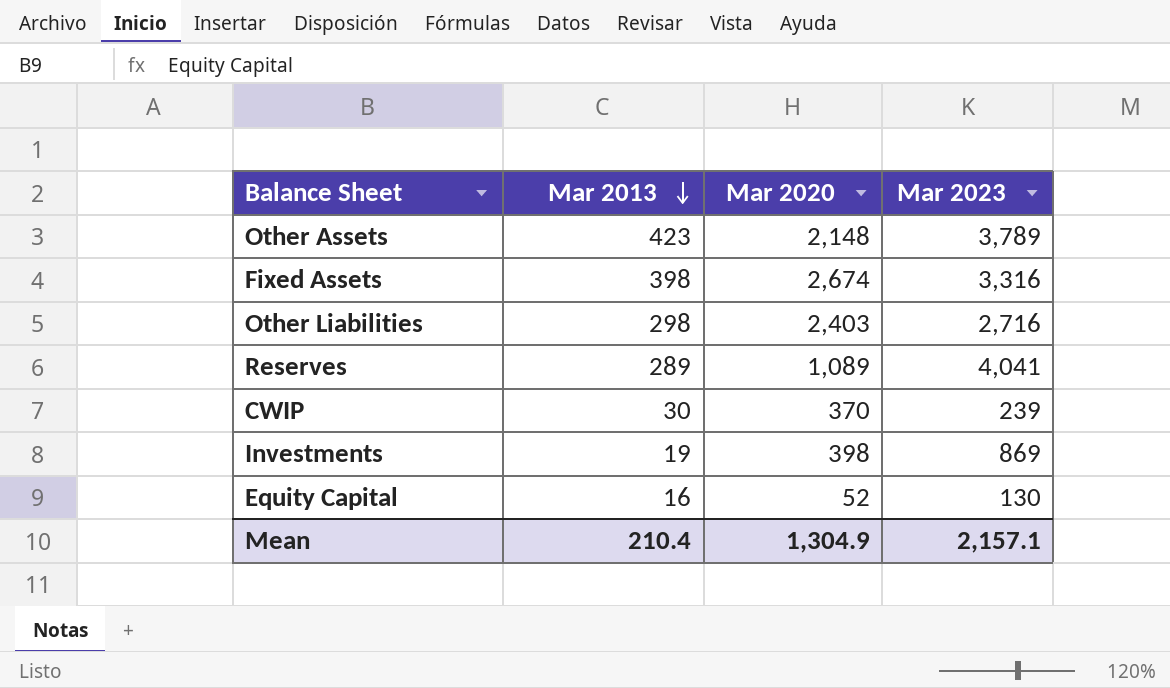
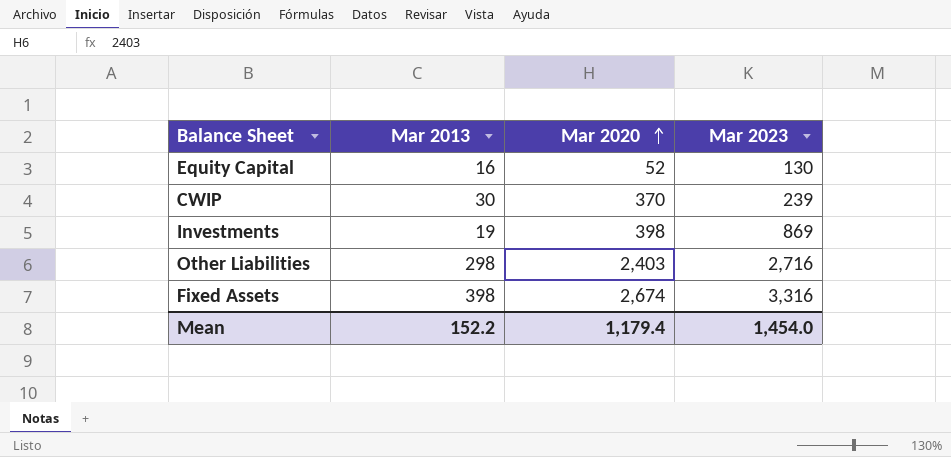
row order: Mar 2013 descending -> Mar 2020 ascending
row Other Assets: 423 | 2,148 | 3,789 -> none
row Reserves: 289 | 1,089 | 4,041 -> none
Mean | Mar 2013: 210.4 -> 152.2
Mean | Mar 2020: 1,304.9 -> 1,179.4
Mean | Mar 2023: 2,157.1 -> 1,454.0

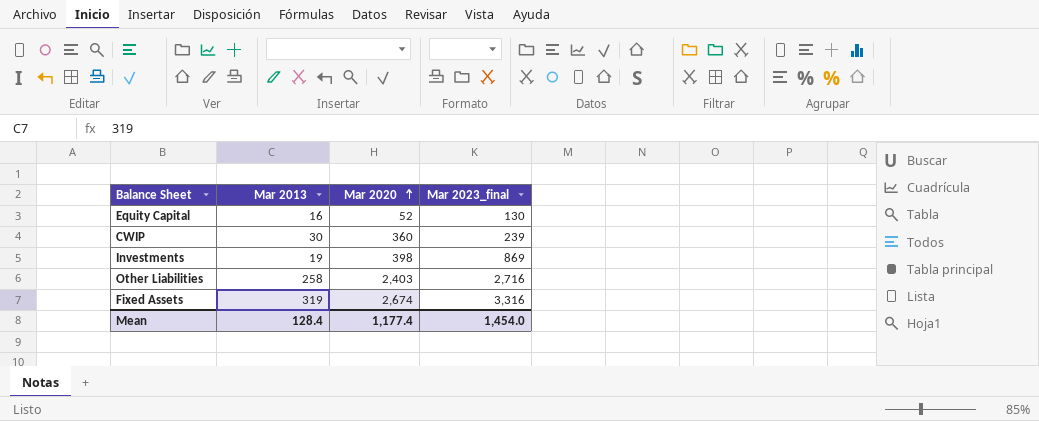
column name: Mar 2023 -> Mar 2023_final
CWIP | Mar 2020: 370 -> 360
Other Liabilities | Mar 2013: 298 -> 258
Fixed Assets | Mar 2013: 398 -> 319
Mean | Mar 2013: 152.2 -> 128.4
Mean | Mar 2020: 1,179.4 -> 1,177.4

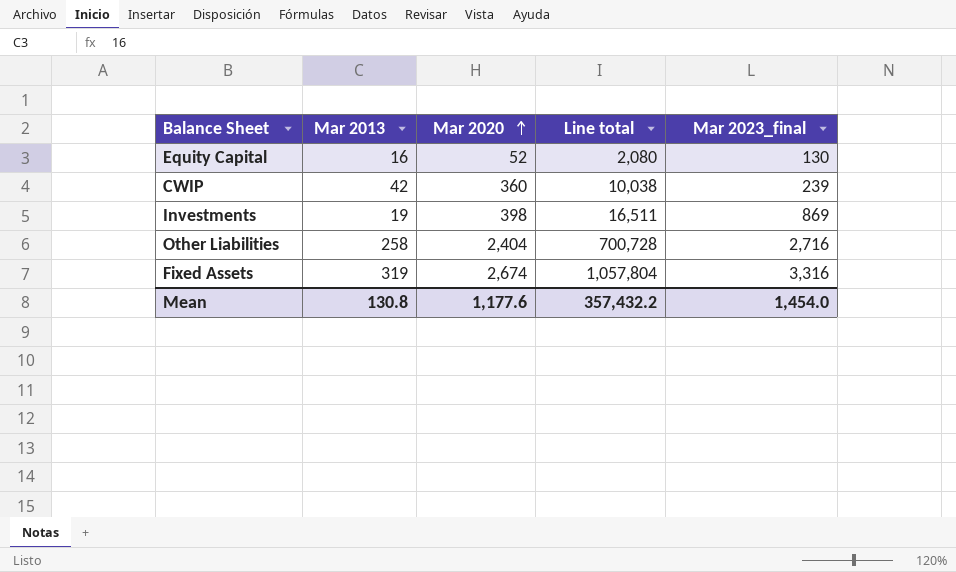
column Line total | formula: none -> [Mar 2013] * [Mar 2023_final]
CWIP | Mar 2013: 30 -> 42
Other Liabilities | Mar 2020: 2,403 -> 2,404
Mean | Mar 2013: 128.4 -> 130.8
Mean | Mar 2020: 1,177.4 -> 1,177.6

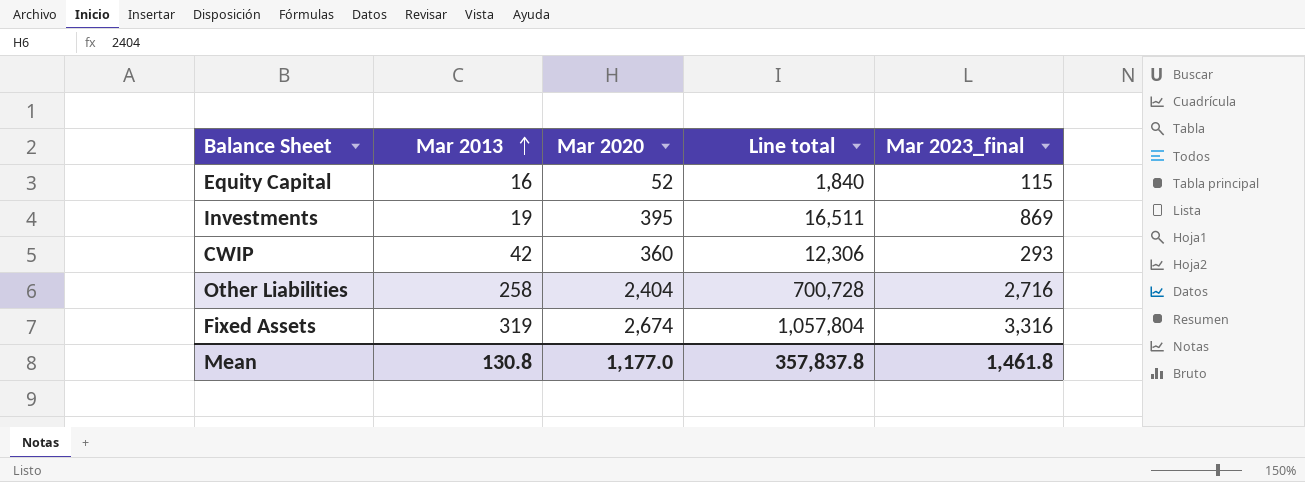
row order: Mar 2020 ascending -> Mar 2013 ascending
Equity Capital | Line total: 2,080 -> 1,840
Equity Capital | Mar 2023_final: 130 -> 115
Investments | Mar 2020: 398 -> 395
CWIP | Line total: 10,038 -> 12,306
CWIP | Mar 2023_final: 239 -> 293
Mean | Mar 2020: 1,177.6 -> 1,177.0
Mean | Line total: 357,432.2 -> 357,837.8
Mean | Mar 2023_final: 1,454.0 -> 1,461.8

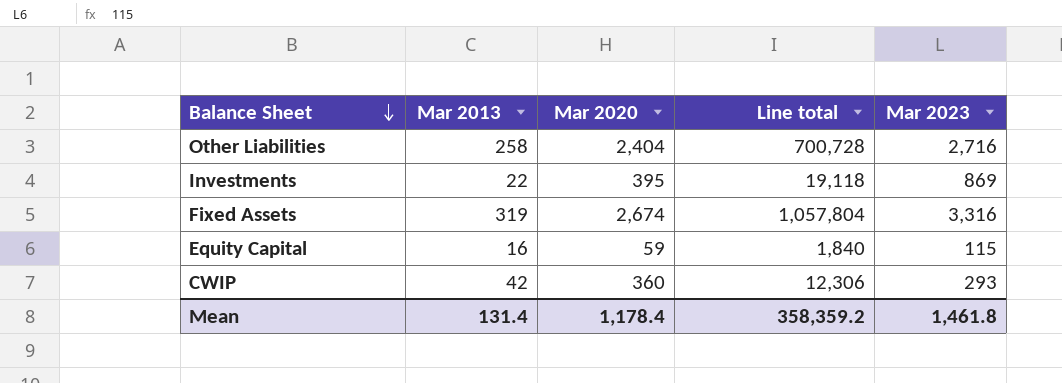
row order: Mar 2013 ascending -> Balance Sheet descending
column name: Mar 2023_final -> Mar 2023
Investments | Mar 2013: 19 -> 22
Investments | Line total: 16,511 -> 19,118
Equity Capital | Mar 2020: 52 -> 59
Mean | Mar 2013: 130.8 -> 131.4
Mean | Mar 2020: 1,177.0 -> 1,178.4
Mean | Line total: 357,837.8 -> 358,359.2

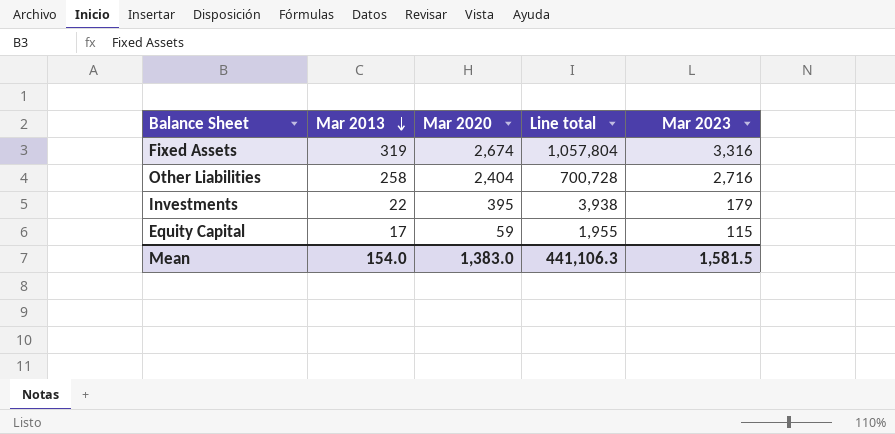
row order: Balance Sheet descending -> Mar 2013 descending
row CWIP: 42 | 360 | 12,306 | 293 -> none
Investments | Line total: 19,118 -> 3,938
Investments | Mar 2023: 869 -> 179
Equity Capital | Mar 2013: 16 -> 17
Equity Capital | Line total: 1,840 -> 1,955
Mean | Mar 2013: 131.4 -> 154.0
Mean | Mar 2020: 1,178.4 -> 1,383.0
Mean | Line total: 358,359.2 -> 441,106.3
Mean | Mar 2023: 1,461.8 -> 1,581.5

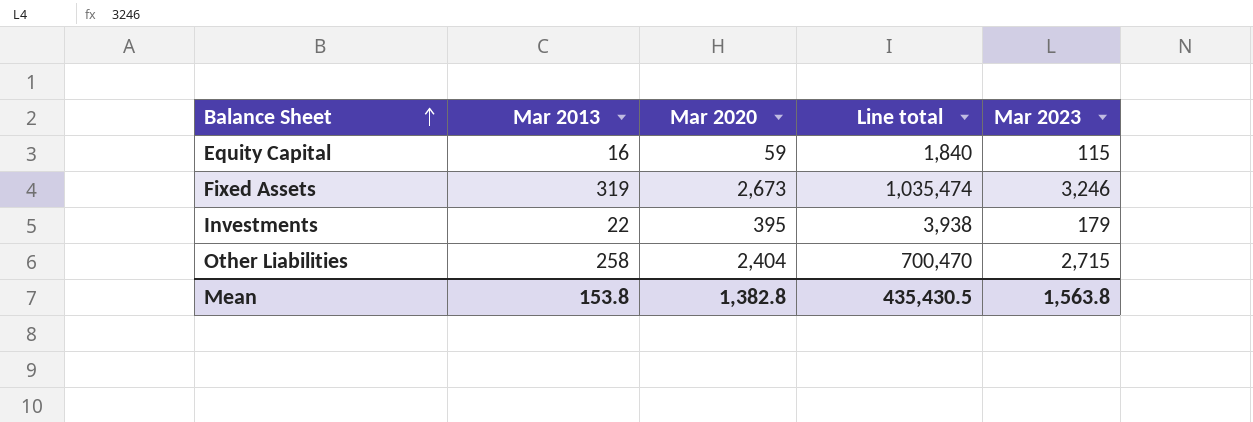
row order: Mar 2013 descending -> Balance Sheet ascending
Equity Capital | Mar 2013: 17 -> 16
Equity Capital | Line total: 1,955 -> 1,840
Fixed Assets | Mar 2020: 2,674 -> 2,673
Fixed Assets | Line total: 1,057,804 -> 1,035,474
Fixed Assets | Mar 2023: 3,316 -> 3,246
Other Liabilities | Line total: 700,728 -> 700,470
Other Liabilities | Mar 2023: 2,716 -> 2,715
Mean | Mar 2013: 154.0 -> 153.8
Mean | Mar 2020: 1,383.0 -> 1,382.8
Mean | Line total: 441,106.3 -> 435,430.5
Mean | Mar 2023: 1,581.5 -> 1,563.8

